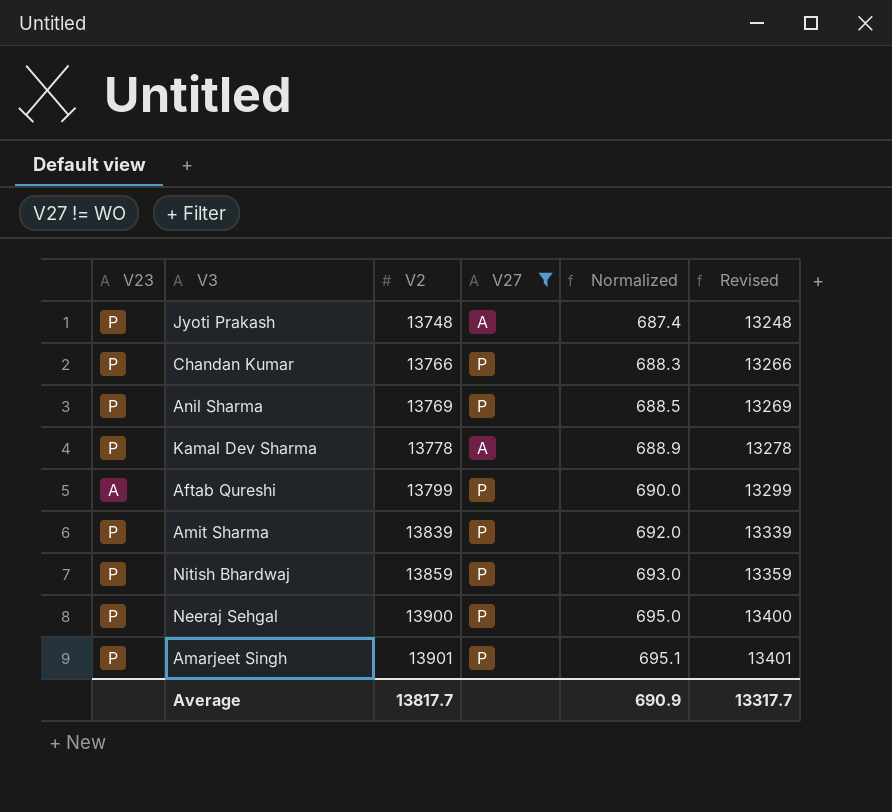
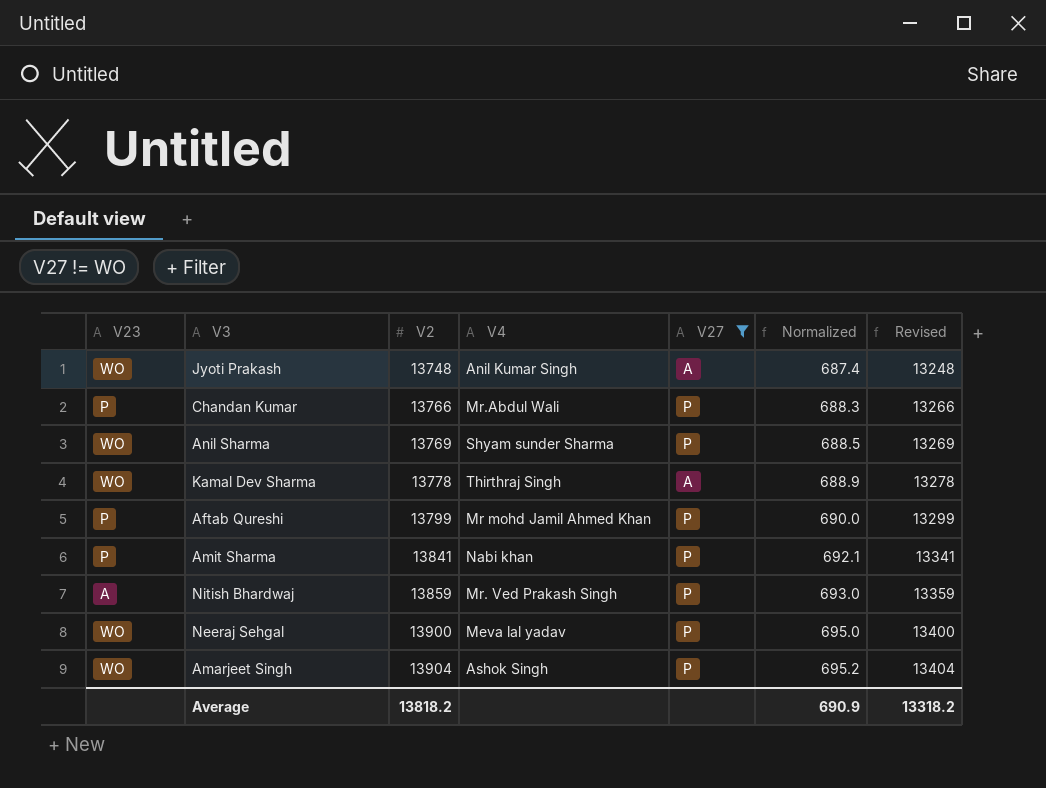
column V4 | position: none -> 4
Jyoti Prakash | V23: P -> WO
Anil Sharma | V23: P -> WO
Kamal Dev Sharma | V23: P -> WO
Aftab Qureshi | V23: A -> P
Amit Sharma | V2: 13839 -> 13841
Amit Sharma | Normalized: 692.0 -> 692.1
Amit Sharma | Revised: 13339 -> 13341
Nitish Bhardwaj | V23: P -> A
Neeraj Sehgal | V23: P -> WO
Amarjeet Singh | V23: P -> WO
Amarjeet Singh | V2: 13901 -> 13904
Amarjeet Singh | Normalized: 695.1 -> 695.2
Amarjeet Singh | Revised: 13401 -> 13404
Average | V2: 13817.7 -> 13818.2
Average | Revised: 13317.7 -> 13318.2

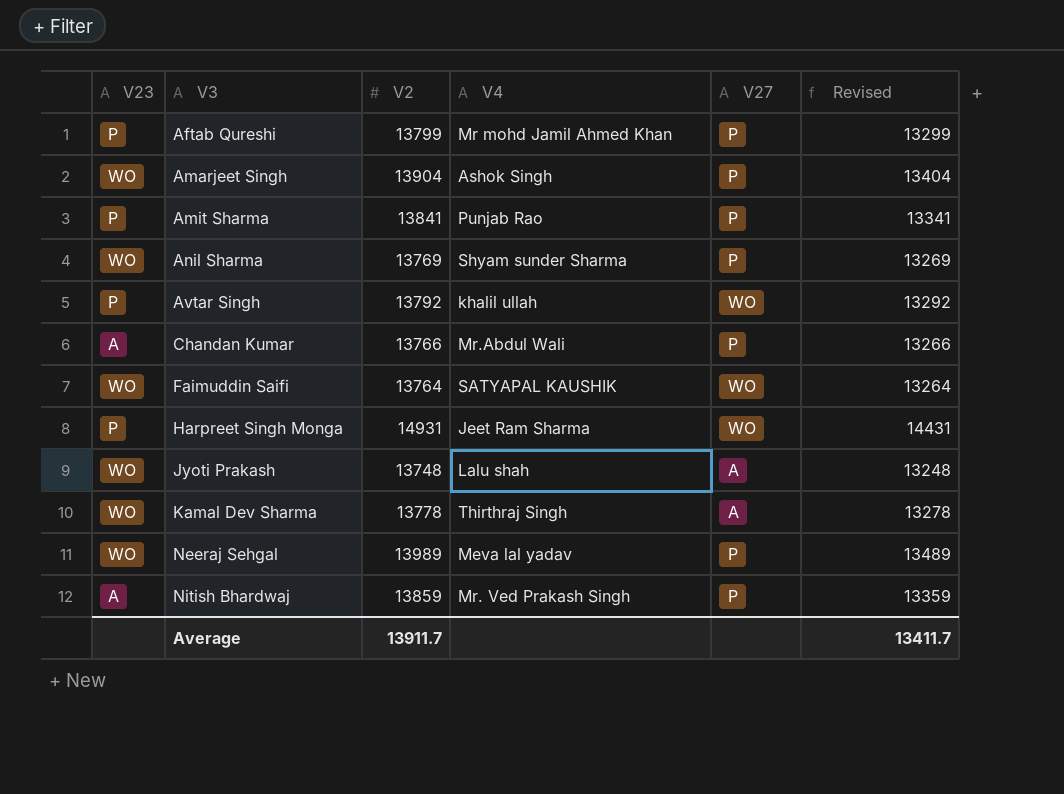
filter: V27 != WO -> none
row order: V2 ascending -> V3 ascending
column Normalized | formula: [V2] * 0.05 -> none
Amit Sharma | V4: Nabi khan -> Punjab Rao
Chandan Kumar | V23: P -> A
Jyoti Prakash | V4: Anil Kumar Singh -> Lalu shah
Neeraj Sehgal | V2: 13900 -> 13989
Neeraj Sehgal | Revised: 13400 -> 13489
Average | V2: 13818.2 -> 13911.7
Average | Revised: 13318.2 -> 13411.7

